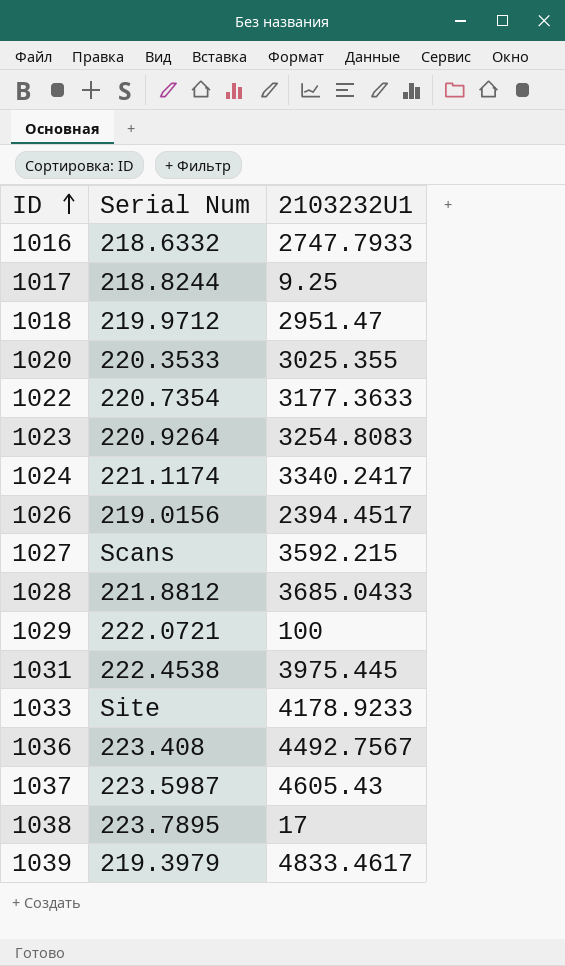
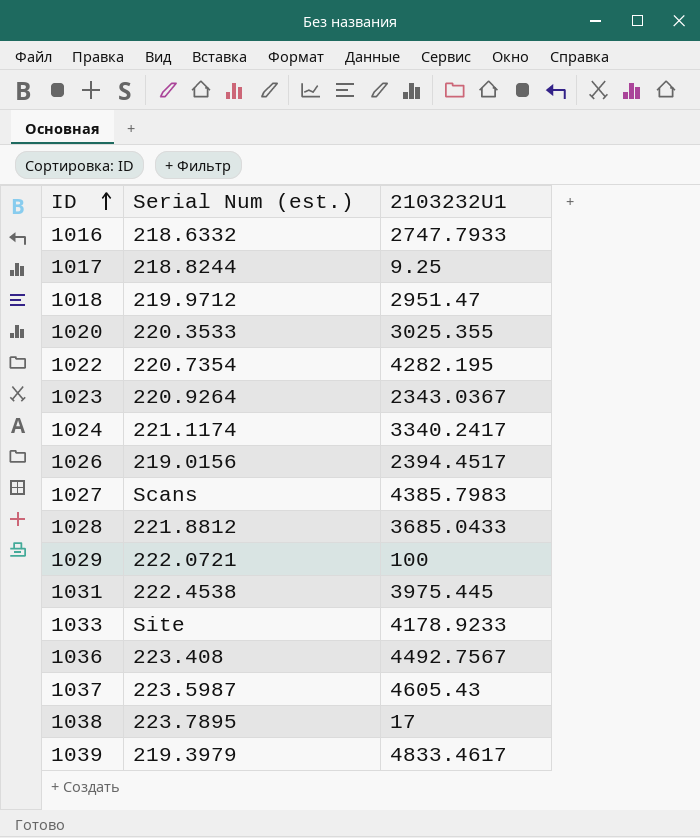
column name: Serial Num -> Serial Num (est.)
1022 | 2103232U1: 3177.3633 -> 4282.195
1023 | 2103232U1: 3254.8083 -> 2343.0367
1027 | 2103232U1: 3592.215 -> 4385.7983

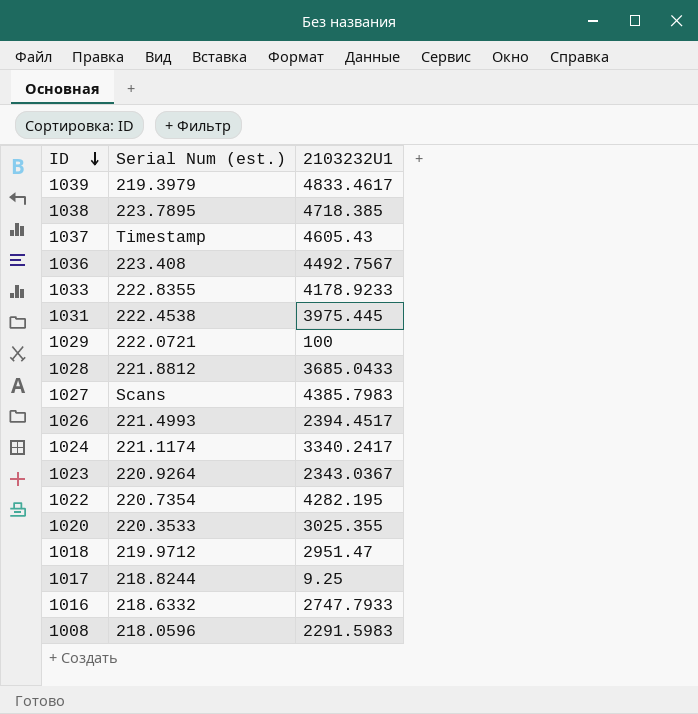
row order: ID ascending -> ID descending
1038 | 2103232U1: 17 -> 4718.385
1037 | Serial Num (est.): 223.5987 -> Timestamp
1033 | Serial Num (est.): Site -> 222.8355
1026 | Serial Num (est.): 219.0156 -> 221.4993
row 1008: none -> 218.0596 | 2291.5983

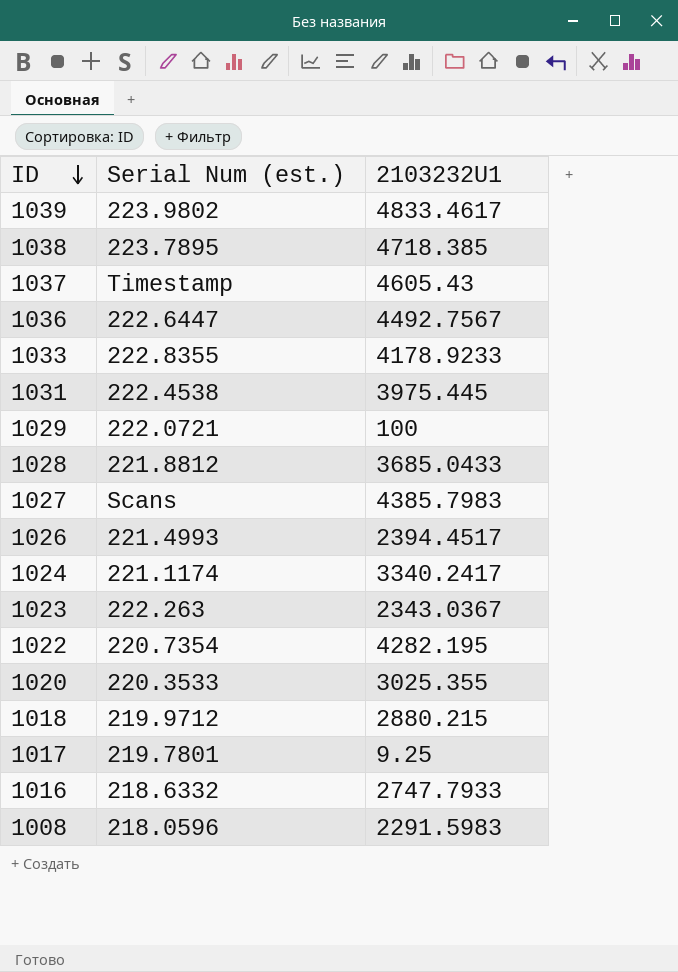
1039 | Serial Num (est.): 219.3979 -> 223.9802
1036 | Serial Num (est.): 223.408 -> 222.6447
1023 | Serial Num (est.): 220.9264 -> 222.263
1018 | 2103232U1: 2951.47 -> 2880.215
1017 | Serial Num (est.): 218.8244 -> 219.7801

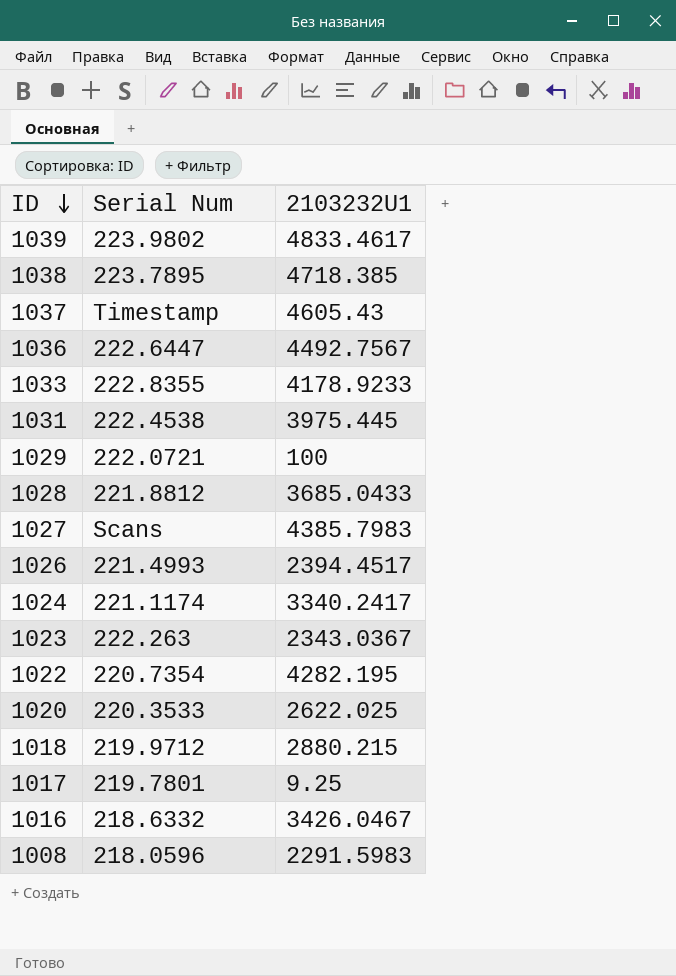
column name: Serial Num (est.) -> Serial Num
1020 | 2103232U1: 3025.355 -> 2622.025
1016 | 2103232U1: 2747.7933 -> 3426.0467

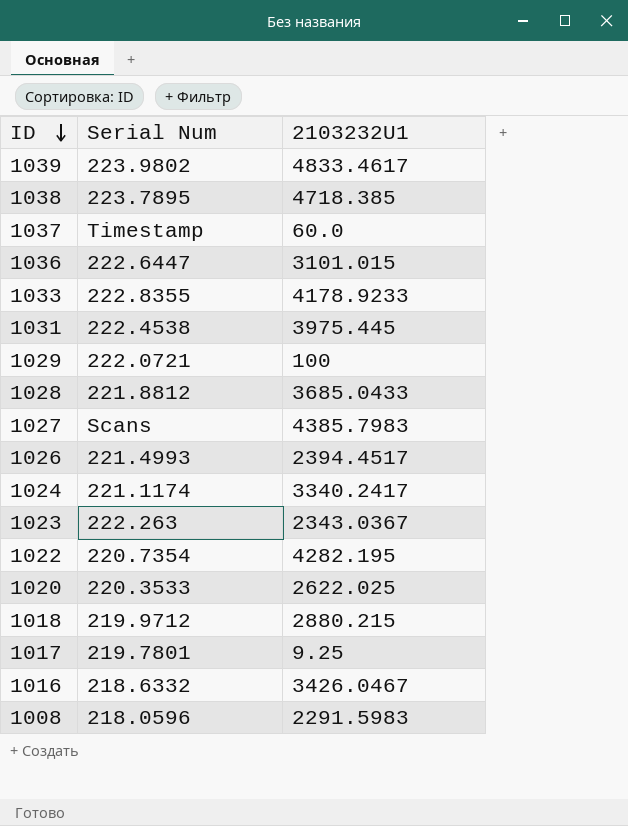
1037 | 2103232U1: 4605.43 -> 60.0
1036 | 2103232U1: 4492.7567 -> 3101.015

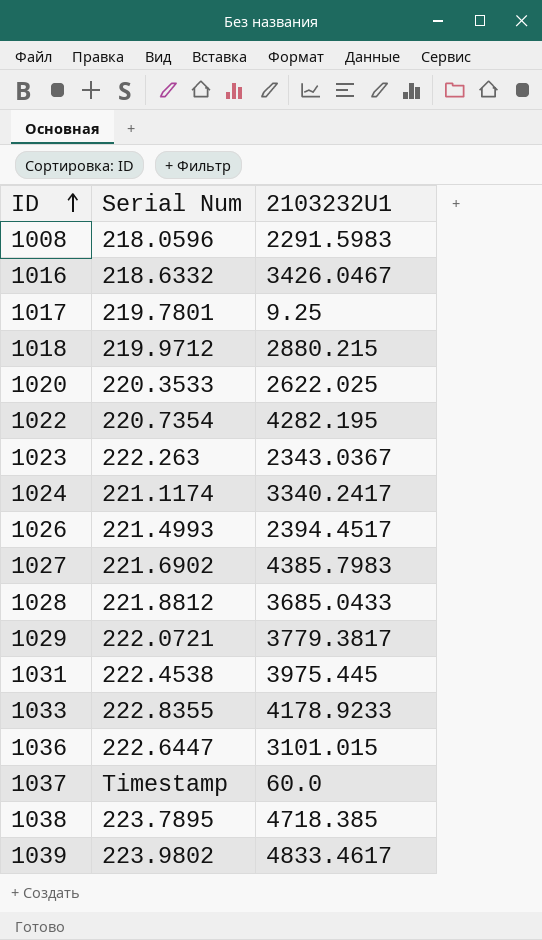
row order: ID descending -> ID ascending
1027 | Serial Num: Scans -> 221.6902
1029 | 2103232U1: 100 -> 3779.3817

